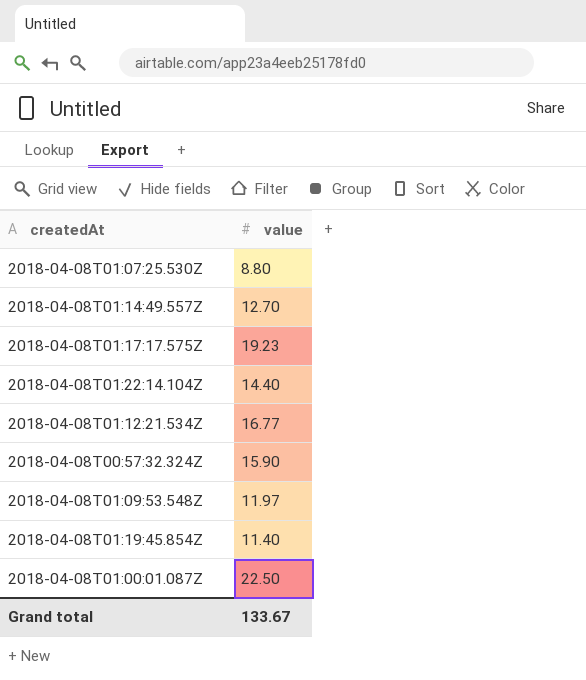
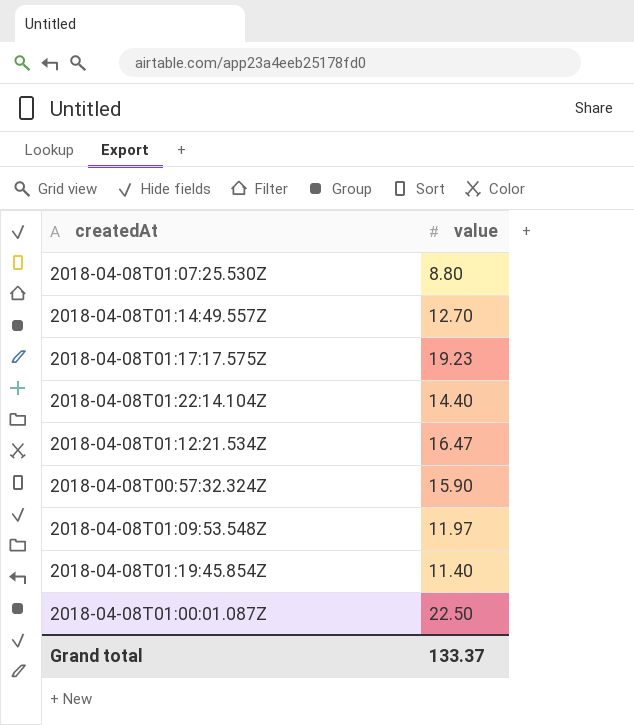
2018-04-08T01:12:21.534Z | value: 16.77 -> 16.47
Grand total | value: 133.67 -> 133.37

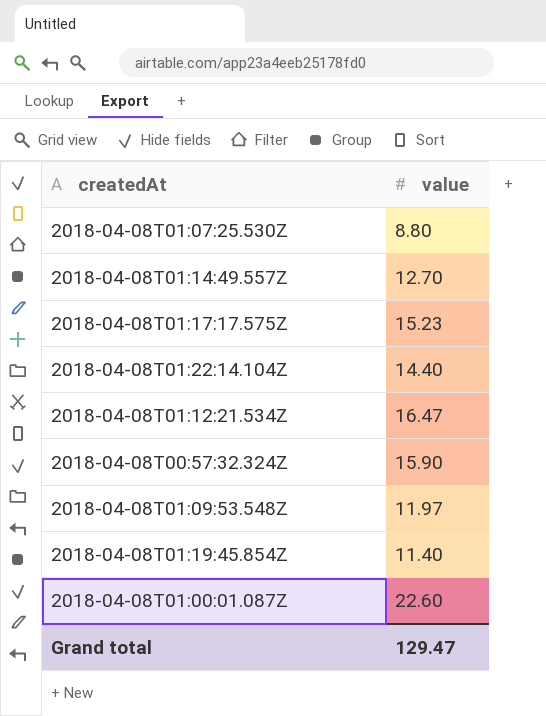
2018-04-08T01:17:17.575Z | value: 19.23 -> 15.23
2018-04-08T01:00:01.087Z | value: 22.50 -> 22.60
Grand total | value: 133.37 -> 129.47

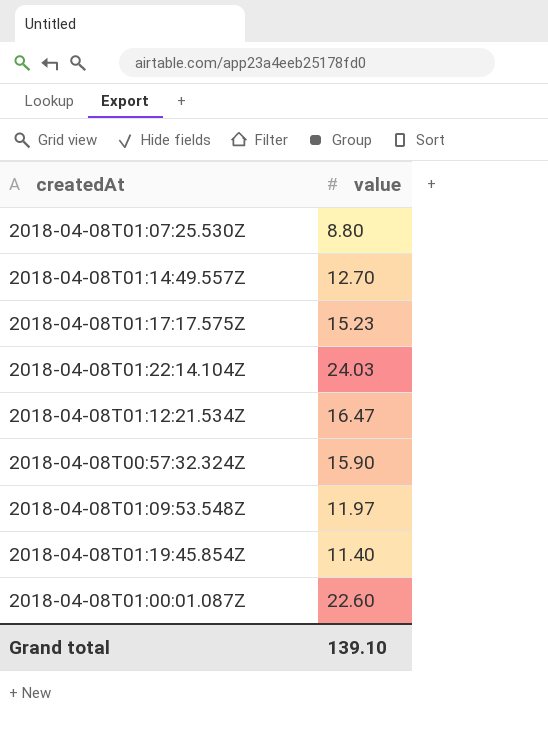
2018-04-08T01:22:14.104Z | value: 14.40 -> 24.03
Grand total | value: 129.47 -> 139.10

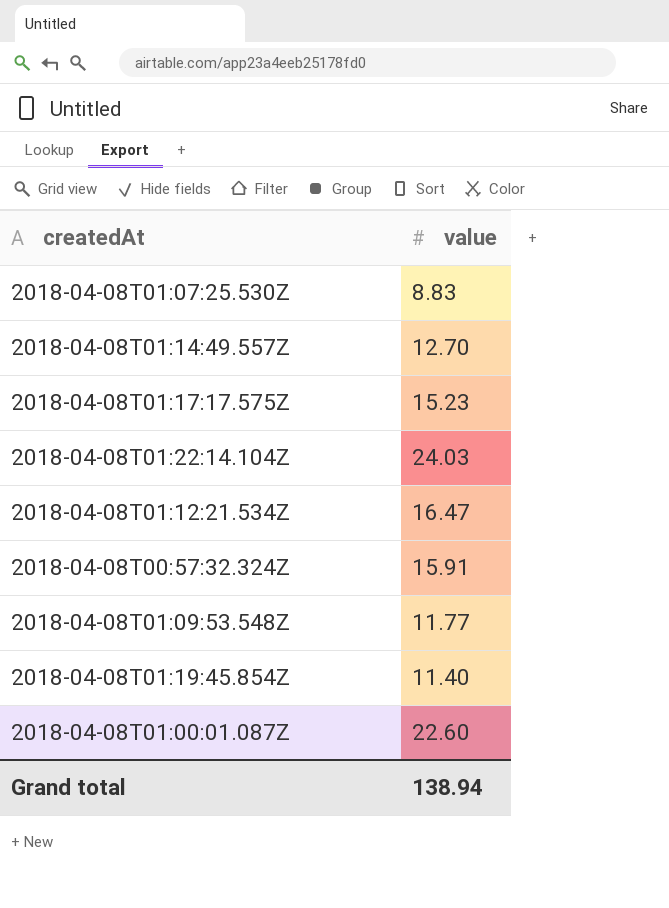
2018-04-08T01:07:25.530Z | value: 8.80 -> 8.83
2018-04-08T00:57:32.324Z | value: 15.90 -> 15.91
2018-04-08T01:09:53.548Z | value: 11.97 -> 11.77
Grand total | value: 139.10 -> 138.94

